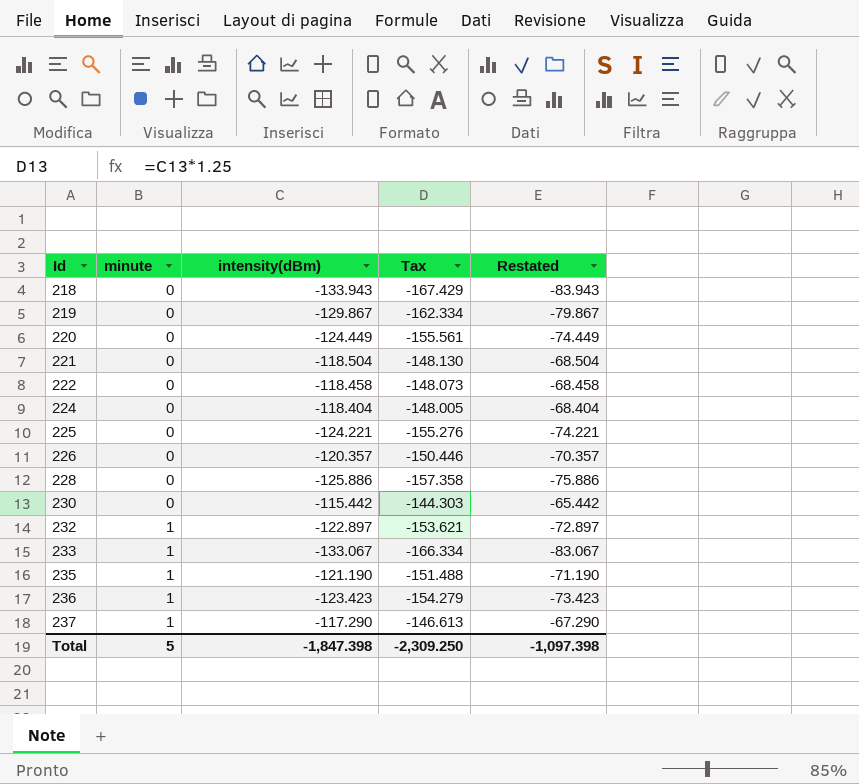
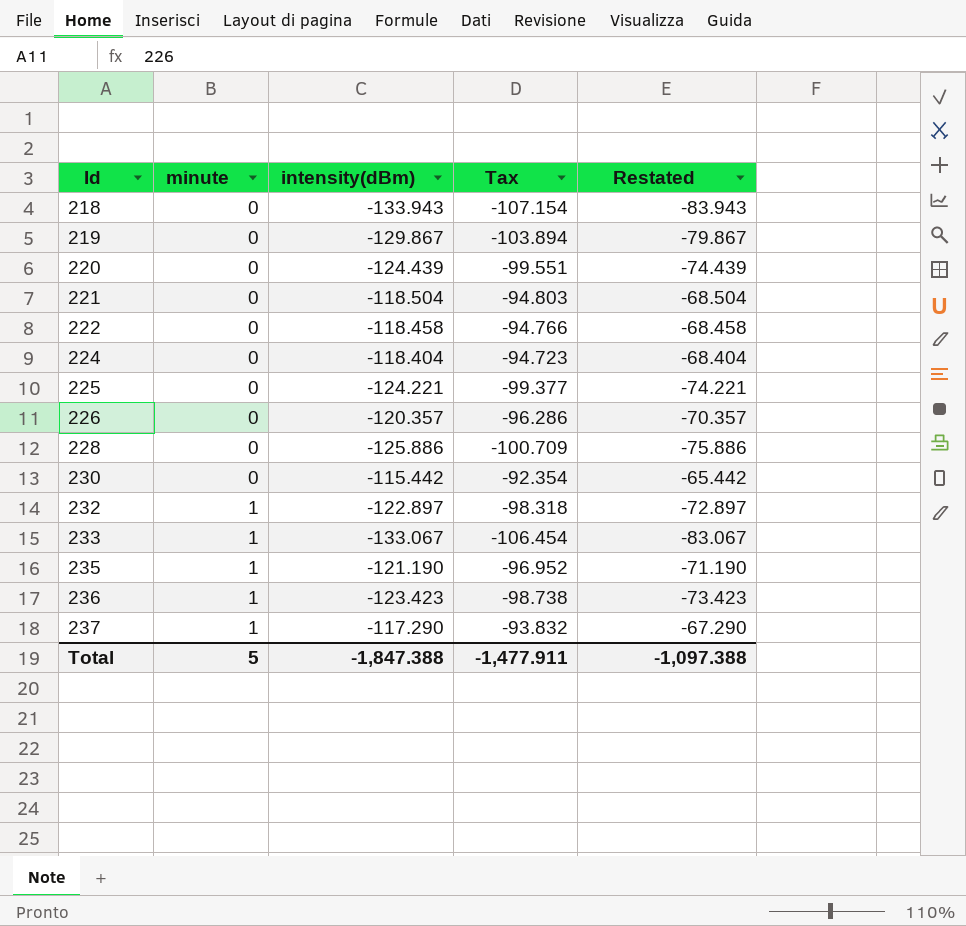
column Tax | formula: [intensity(dBm)] * 1.25 -> [intensity(dBm)] * 0.8
220 | intensity(dBm): -124.449 -> -124.439
220 | Restated: -74.449 -> -74.439
Total | intensity(dBm): -1,847.398 -> -1,847.388
Total | Tax: -2,309.250 -> -1,477.911
Total | Restated: -1,097.398 -> -1,097.388

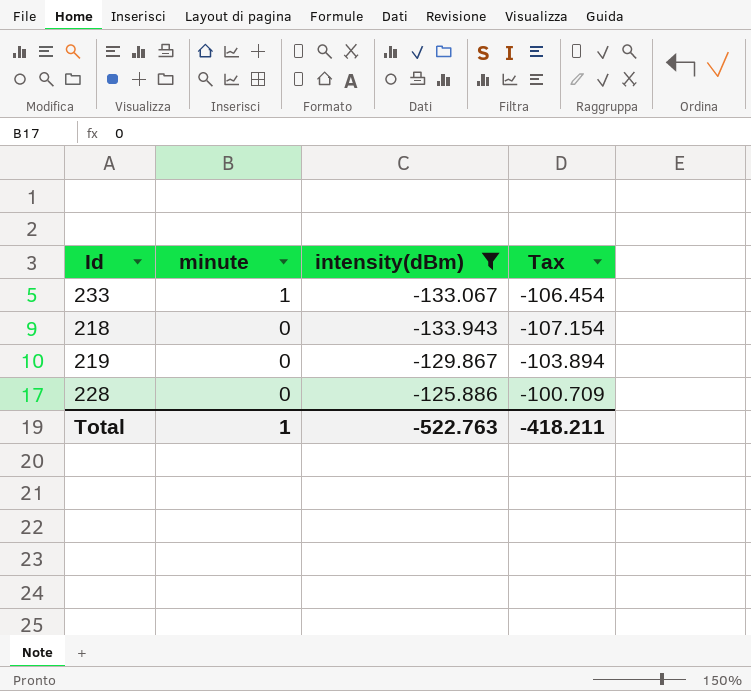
filter: none -> intensity(dBm) <= -125.886
row order: Id ascending -> minute descending
column Restated | formula: [intensity(dBm)] + 50 -> none
Total | minute: 5 -> 1
Total | intensity(dBm): -1,847.388 -> -522.763
Total | Tax: -1,477.911 -> -418.211

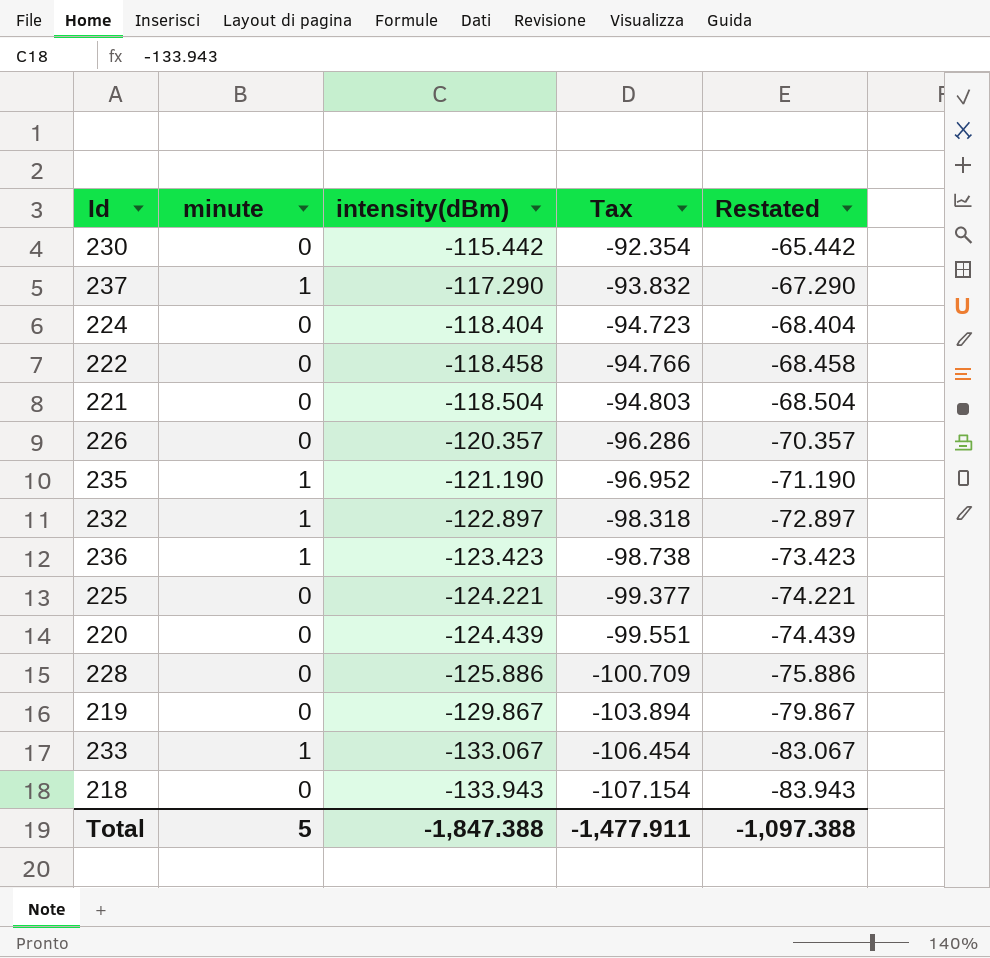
filter: intensity(dBm) <= -125.886 -> none
row order: minute descending -> intensity(dBm) descending
column Restated | formula: none -> [intensity(dBm)] + 50
Total | minute: 1 -> 5
Total | intensity(dBm): -522.763 -> -1,847.388
Total | Tax: -418.211 -> -1,477.911

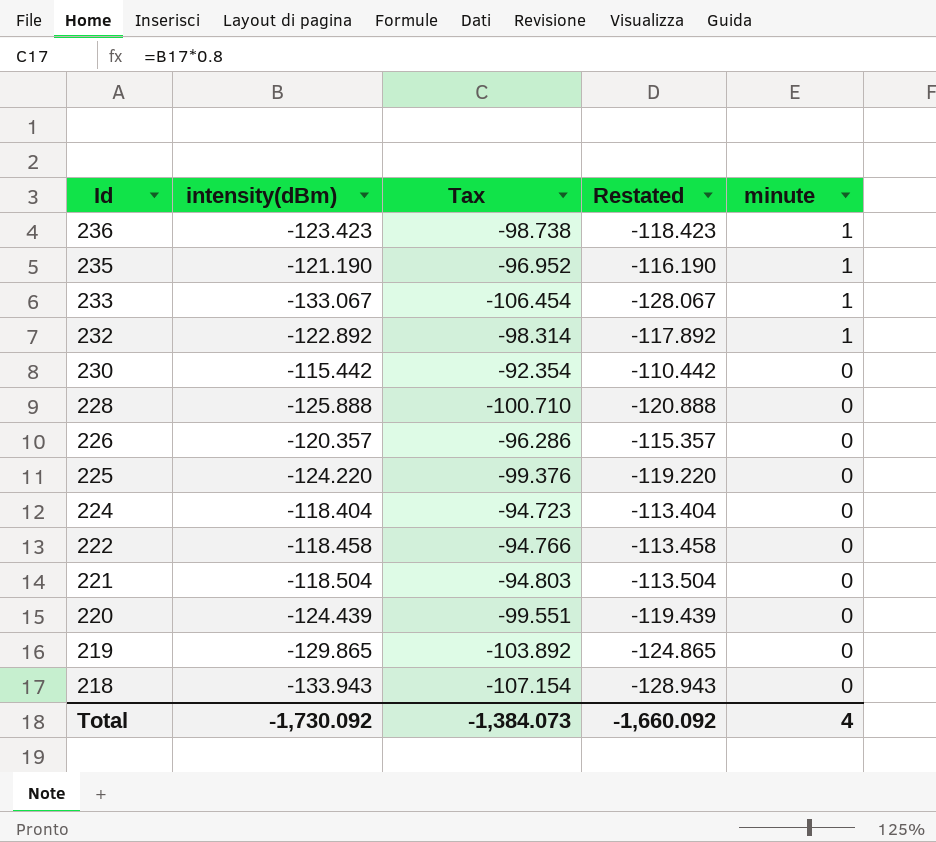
row order: intensity(dBm) descending -> Id descending
column Restated | formula: [intensity(dBm)] + 50 -> [intensity(dBm)] + 5
column minute | position: 2 -> 5
row 237: 1 | -117.290 | -93.832 | -67.290 -> none
232 | intensity(dBm): -122.897 -> -122.892
232 | Tax: -98.318 -> -98.314
228 | intensity(dBm): -125.886 -> -125.888
228 | Tax: -100.709 -> -100.710
225 | intensity(dBm): -124.221 -> -124.220
225 | Tax: -99.377 -> -99.376
219 | intensity(dBm): -129.867 -> -129.865
219 | Tax: -103.894 -> -103.892
Total | intensity(dBm): -1,847.388 -> -1,730.092
Total | Tax: -1,477.911 -> -1,384.073
Total | Restated: -1,097.388 -> -1,660.092
Total | minute: 5 -> 4

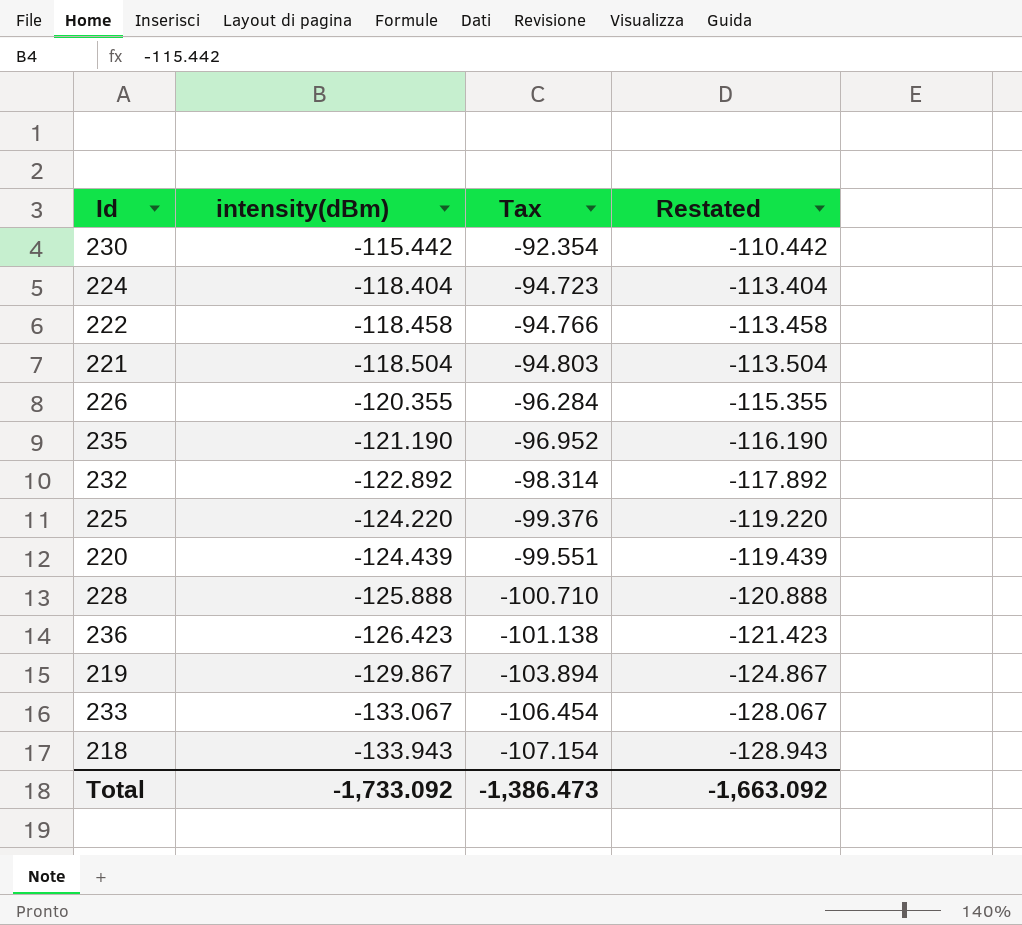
row order: Id descending -> intensity(dBm) descending
column minute | position: 5 -> none
226 | intensity(dBm): -120.357 -> -120.355
226 | Tax: -96.286 -> -96.284
226 | Restated: -115.357 -> -115.355
236 | intensity(dBm): -123.423 -> -126.423
236 | Tax: -98.738 -> -101.138
236 | Restated: -118.423 -> -121.423
219 | intensity(dBm): -129.865 -> -129.867
219 | Tax: -103.892 -> -103.894
219 | Restated: -124.865 -> -124.867
Total | intensity(dBm): -1,730.092 -> -1,733.092
Total | Tax: -1,384.073 -> -1,386.473
Total | Restated: -1,660.092 -> -1,663.092

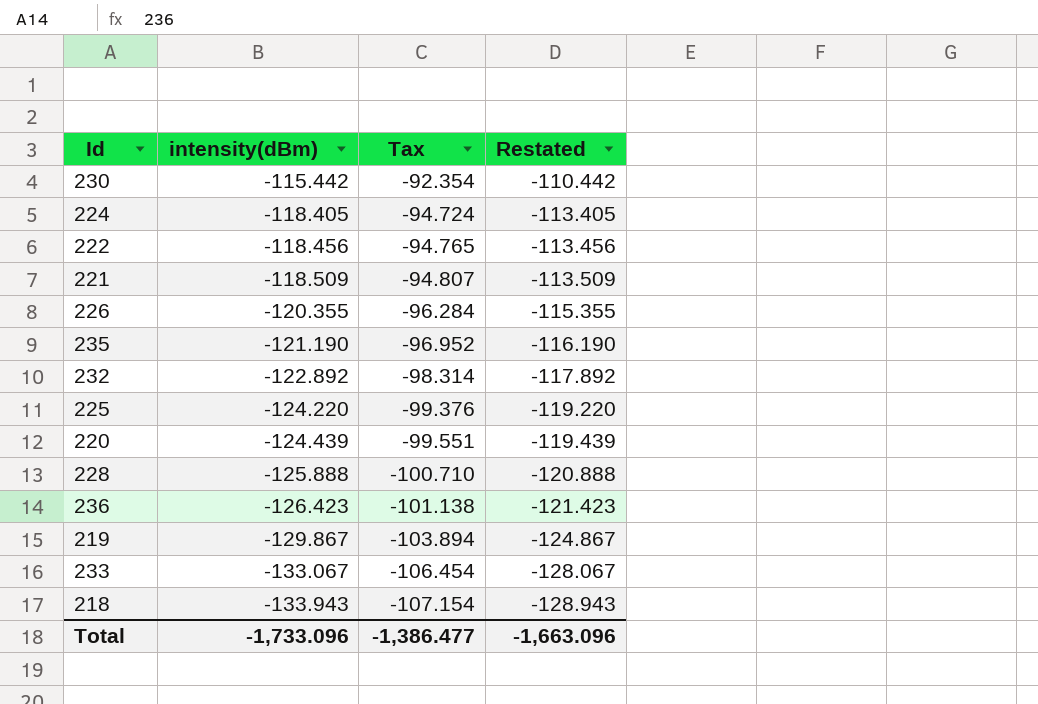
224 | intensity(dBm): -118.404 -> -118.405
224 | Tax: -94.723 -> -94.724
224 | Restated: -113.404 -> -113.405
222 | intensity(dBm): -118.458 -> -118.456
222 | Tax: -94.766 -> -94.765
222 | Restated: -113.458 -> -113.456
221 | intensity(dBm): -118.504 -> -118.509
221 | Tax: -94.803 -> -94.807
221 | Restated: -113.504 -> -113.509
Total | intensity(dBm): -1,733.092 -> -1,733.096
Total | Tax: -1,386.473 -> -1,386.477
Total | Restated: -1,663.092 -> -1,663.096

